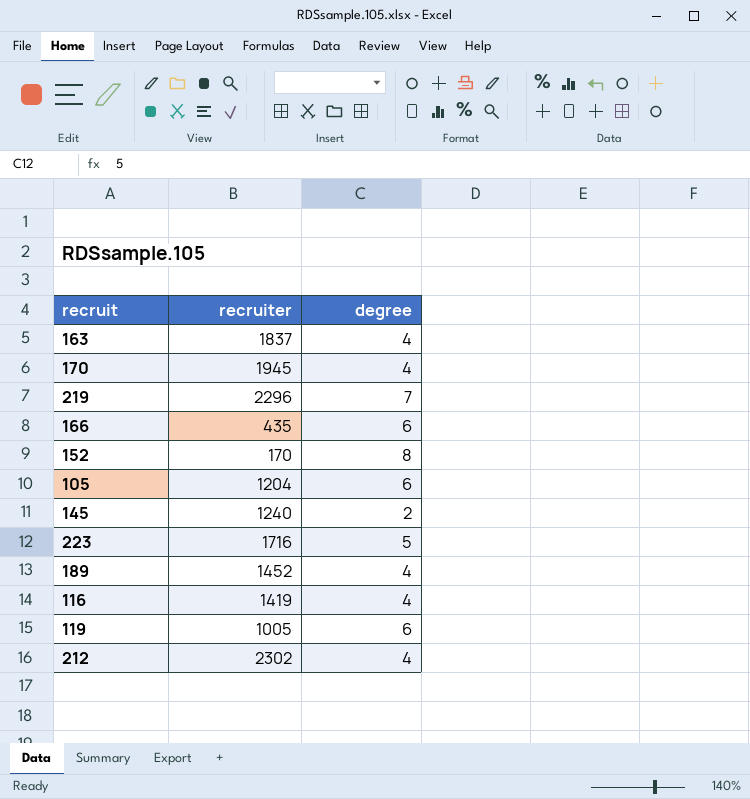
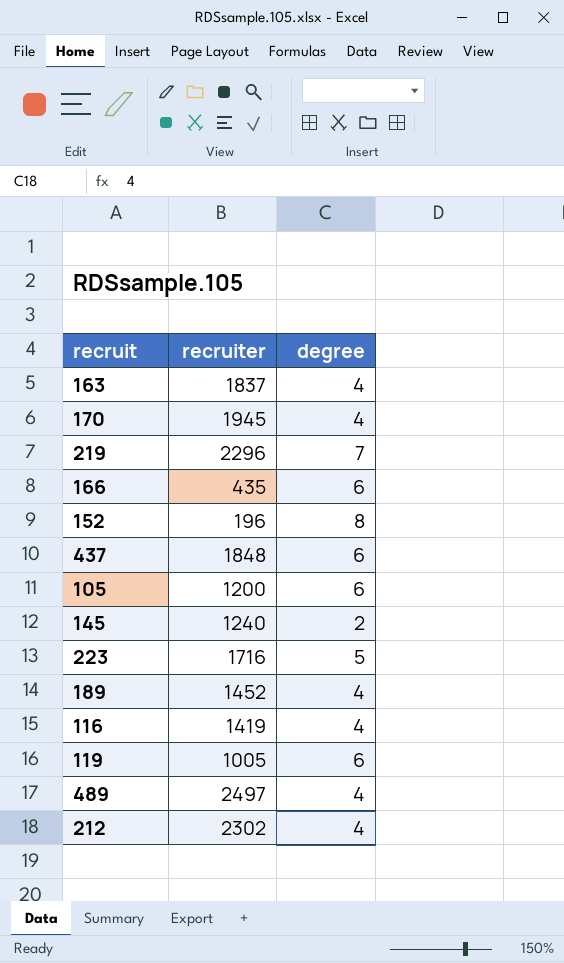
152 | recruiter: 170 -> 196
row 437: none -> 1848 | 6
105 | recruiter: 1204 -> 1200
row 489: none -> 2497 | 4

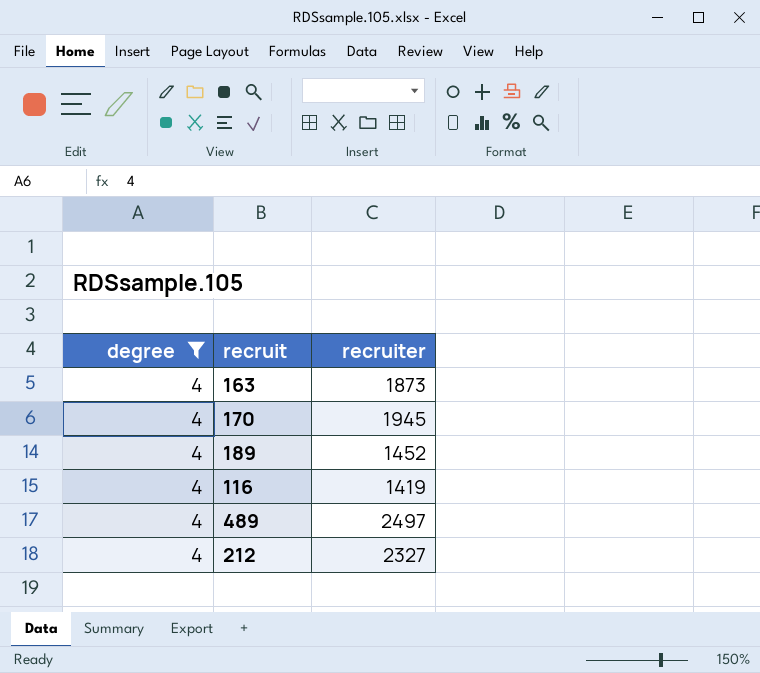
filter: none -> degree = 4
column degree | position: 3 -> 1
163 | recruiter: 1837 -> 1873
212 | recruiter: 2302 -> 2327

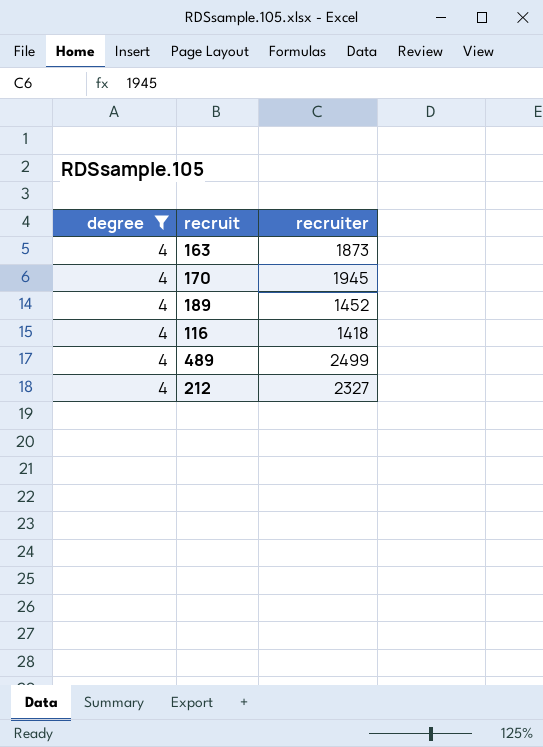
116 | recruiter: 1419 -> 1418
489 | recruiter: 2497 -> 2499

